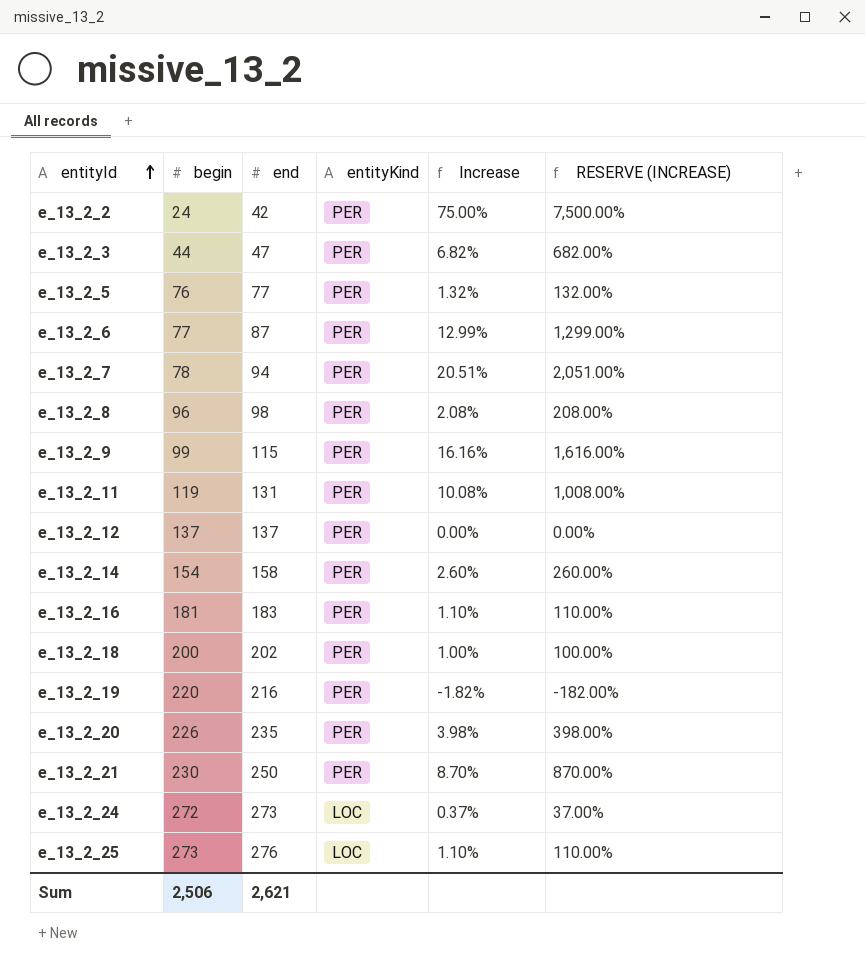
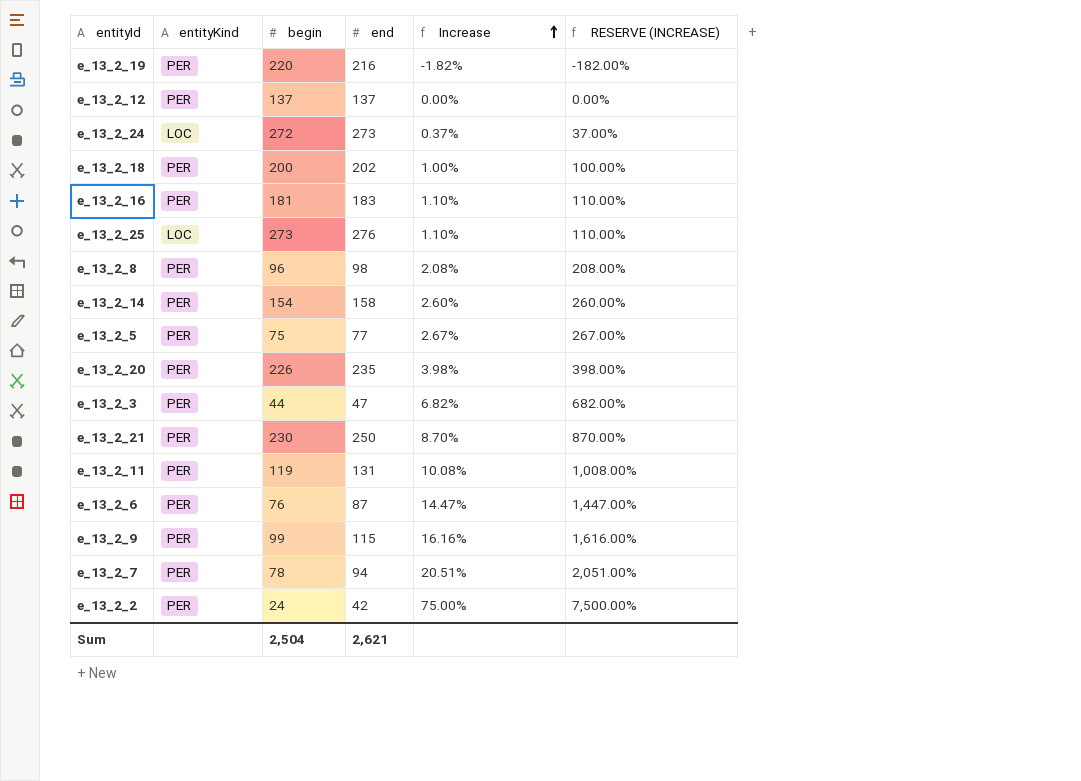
row order: entityId ascending -> Increase ascending
column entityKind | position: 4 -> 2
e_13_2_5 | begin: 76 -> 75
e_13_2_5 | Increase: 1.32% -> 2.67%
e_13_2_5 | RESERVE (INCREASE): 132.00% -> 267.00%
e_13_2_6 | begin: 77 -> 76
e_13_2_6 | Increase: 12.99% -> 14.47%
e_13_2_6 | RESERVE (INCREASE): 1,299.00% -> 1,447.00%
Sum | begin: 2,506 -> 2,504

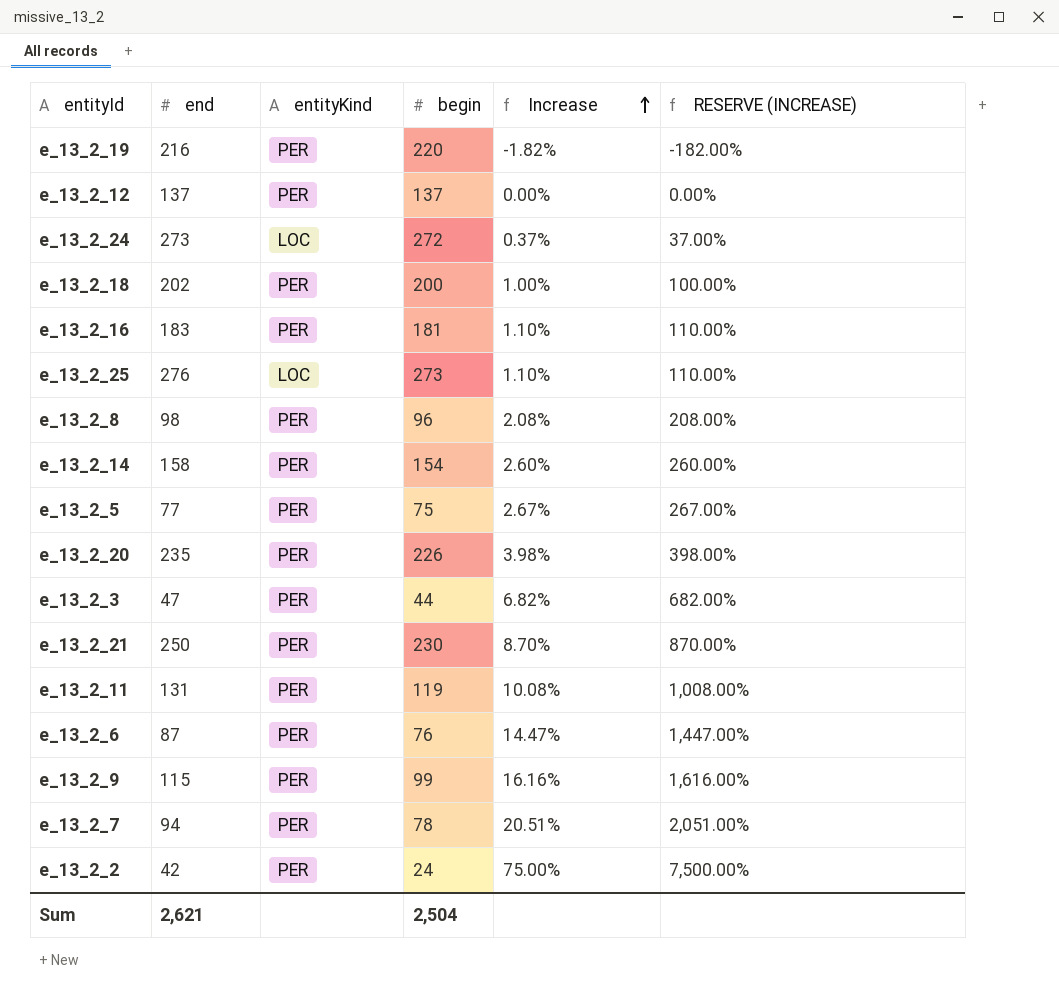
column end | position: 4 -> 2

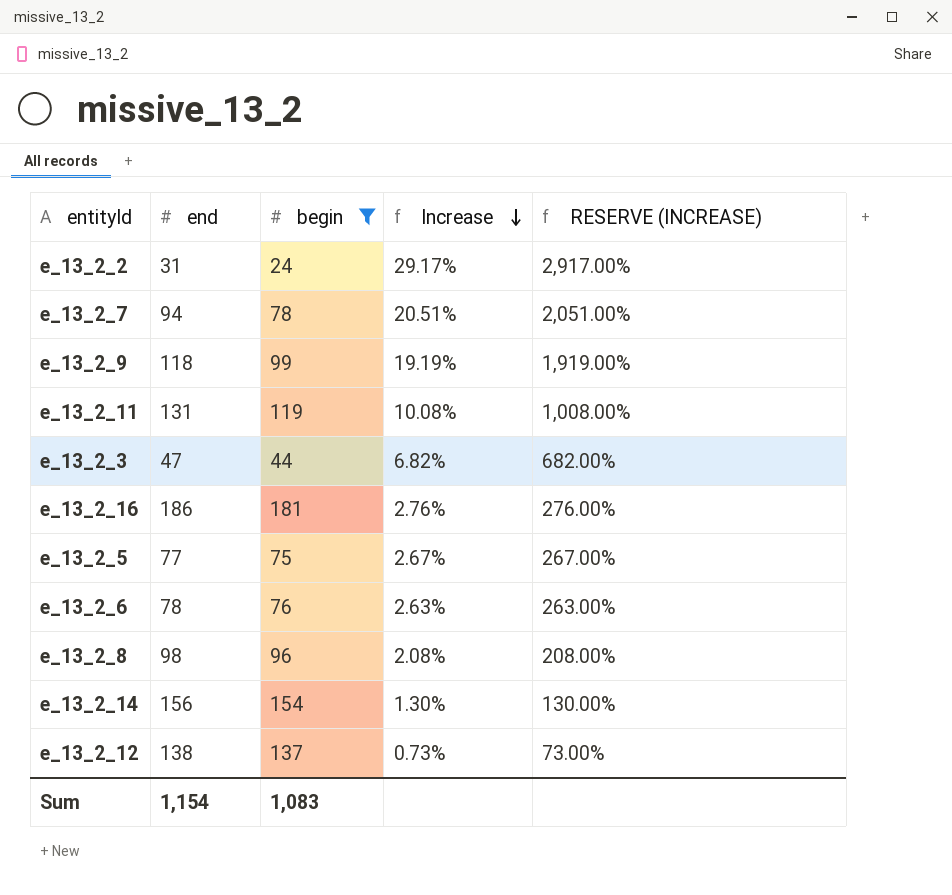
filter: none -> begin <= 181
row order: Increase ascending -> Increase descending
column entityKind | position: 3 -> none
e_13_2_2 | end: 42 -> 31
e_13_2_2 | Increase: 75.00% -> 29.17%
e_13_2_2 | RESERVE (INCREASE): 7,500.00% -> 2,917.00%
e_13_2_9 | end: 115 -> 118
e_13_2_9 | Increase: 16.16% -> 19.19%
e_13_2_9 | RESERVE (INCREASE): 1,616.00% -> 1,919.00%
e_13_2_16 | end: 183 -> 186
e_13_2_16 | Increase: 1.10% -> 2.76%
e_13_2_16 | RESERVE (INCREASE): 110.00% -> 276.00%
e_13_2_6 | end: 87 -> 78
e_13_2_6 | Increase: 14.47% -> 2.63%
e_13_2_6 | RESERVE (INCREASE): 1,447.00% -> 263.00%
e_13_2_14 | end: 158 -> 156
e_13_2_14 | Increase: 2.60% -> 1.30%
e_13_2_14 | RESERVE (INCREASE): 260.00% -> 130.00%
e_13_2_12 | end: 137 -> 138
e_13_2_12 | Increase: 0.00% -> 0.73%
e_13_2_12 | RESERVE (INCREASE): 0.00% -> 73.00%
Sum | end: 2,621 -> 1,154
Sum | begin: 2,504 -> 1,083

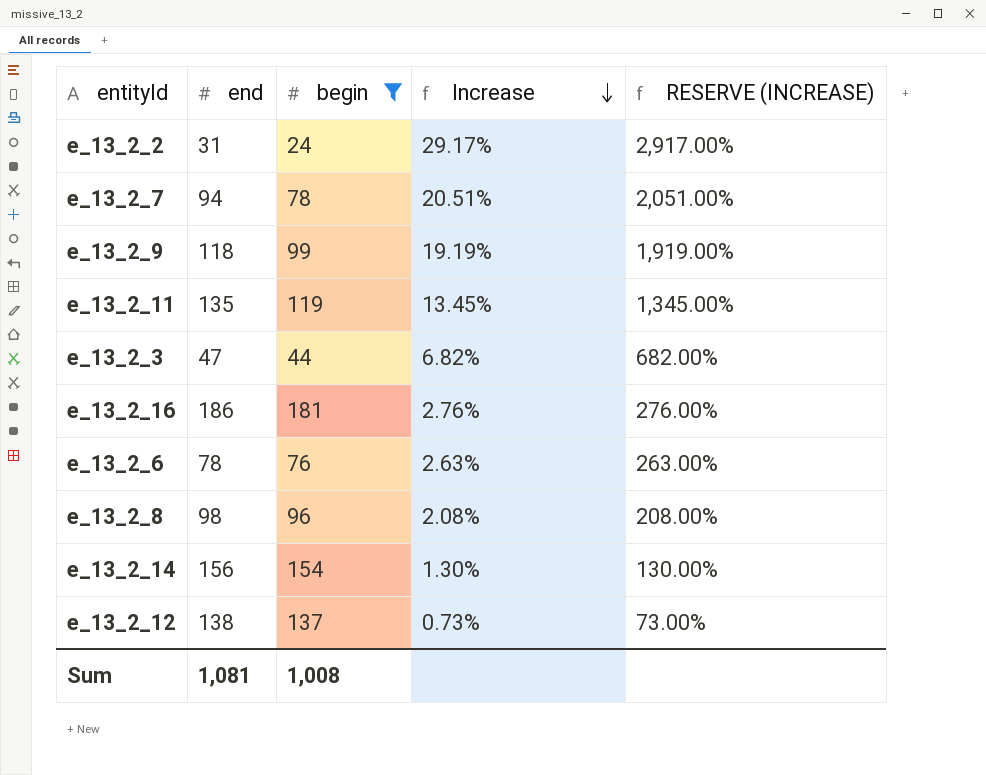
row e_13_2_5: 77 | 75 | 2.67% | 267.00% -> none
e_13_2_11 | end: 131 -> 135
e_13_2_11 | Increase: 10.08% -> 13.45%
e_13_2_11 | RESERVE (INCREASE): 1,008.00% -> 1,345.00%
Sum | end: 1,154 -> 1,081
Sum | begin: 1,083 -> 1,008

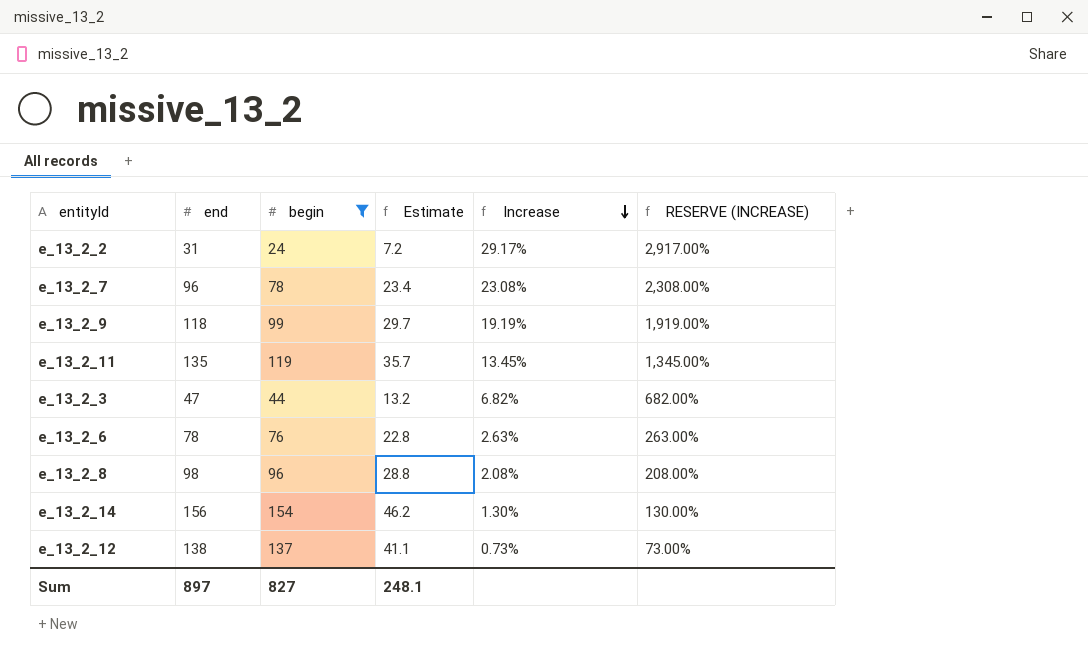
column Estimate | formula: none -> [begin] * 0.3
row e_13_2_16: 186 | 181 | 2.76% | 276.00% -> none
e_13_2_7 | end: 94 -> 96
e_13_2_7 | Increase: 20.51% -> 23.08%
e_13_2_7 | RESERVE (INCREASE): 2,051.00% -> 2,308.00%
Sum | end: 1,081 -> 897
Sum | begin: 1,008 -> 827

